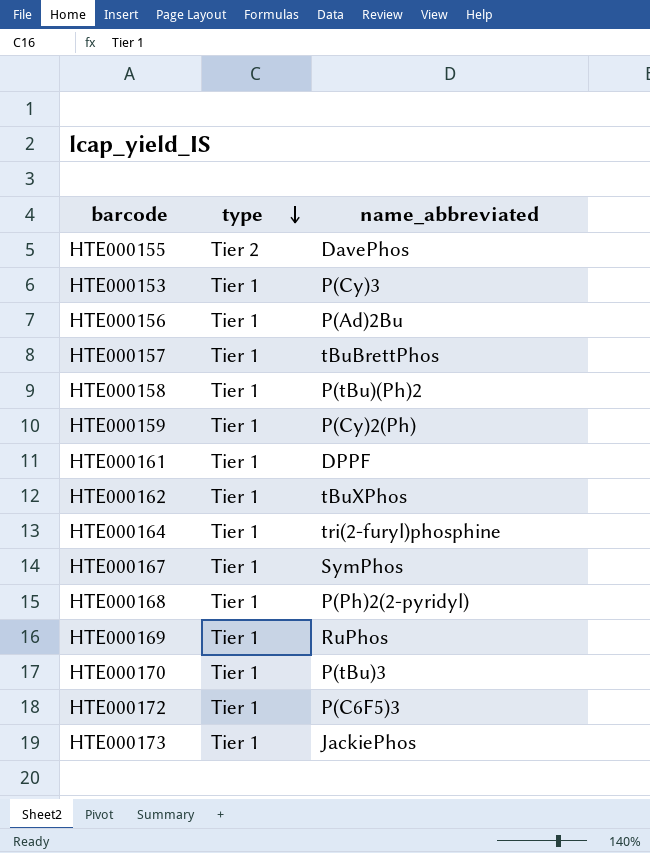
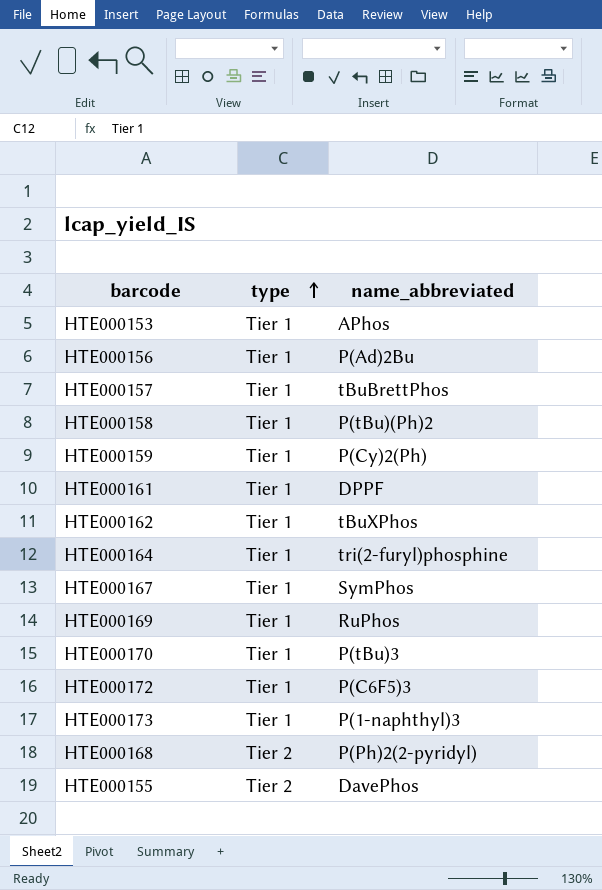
row order: type descending -> type ascending
HTE000153 | name_abbreviated: P(Cy)3 -> APhos
HTE000173 | name_abbreviated: JackiePhos -> P(1-naphthyl)3
HTE000168 | type: Tier 1 -> Tier 2

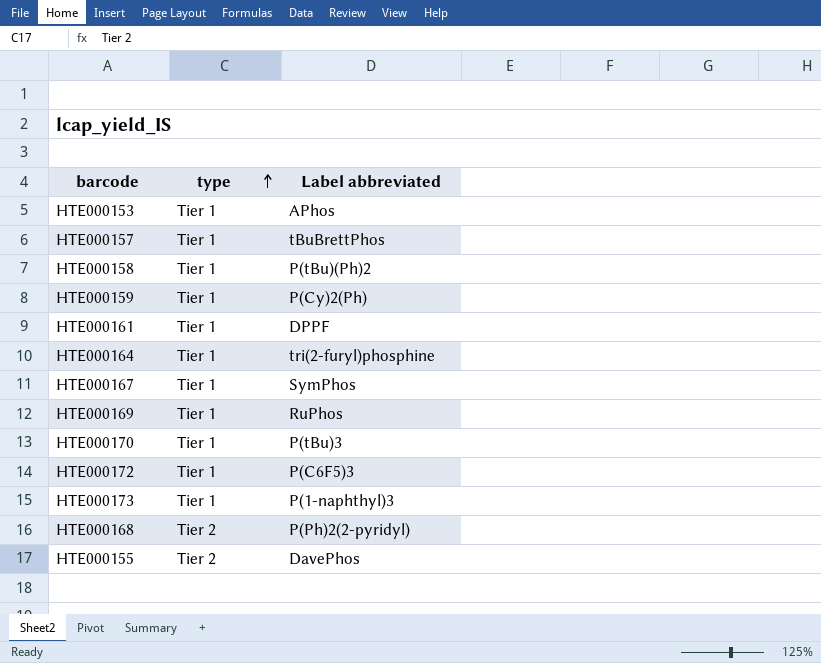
column name: name_abbreviated -> Label abbreviated
row HTE000156: Tier 1 | P(Ad)2Bu -> none
row HTE000162: Tier 1 | tBuXPhos -> none

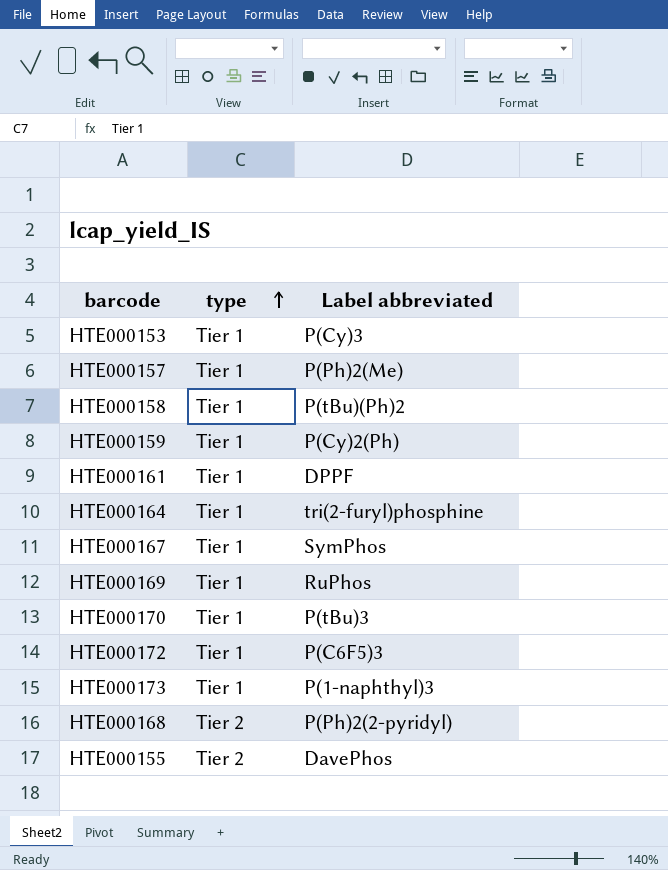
HTE000153 | Label abbreviated: APhos -> P(Cy)3
HTE000157 | Label abbreviated: tBuBrettPhos -> P(Ph)2(Me)

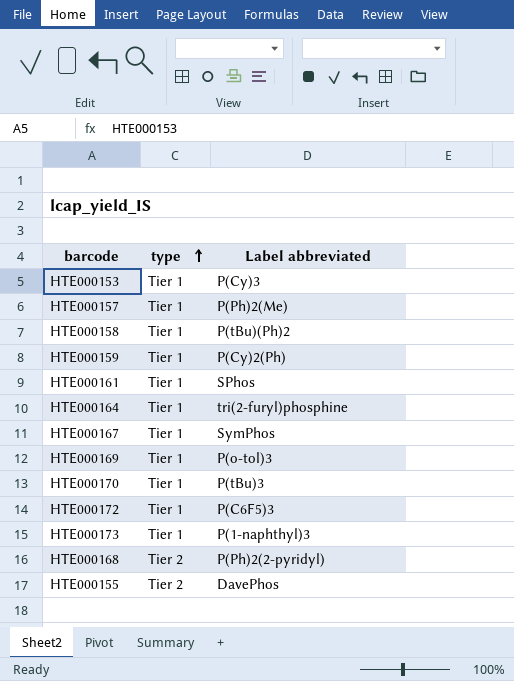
HTE000161 | Label abbreviated: DPPF -> SPhos
HTE000169 | Label abbreviated: RuPhos -> P(o-tol)3

